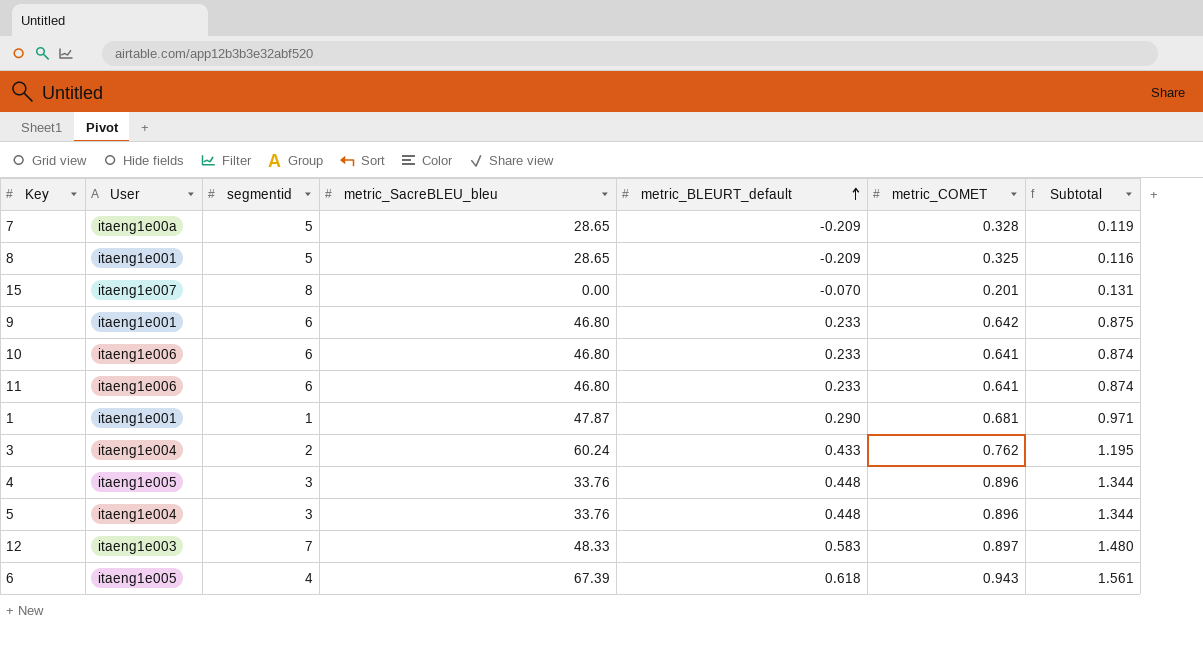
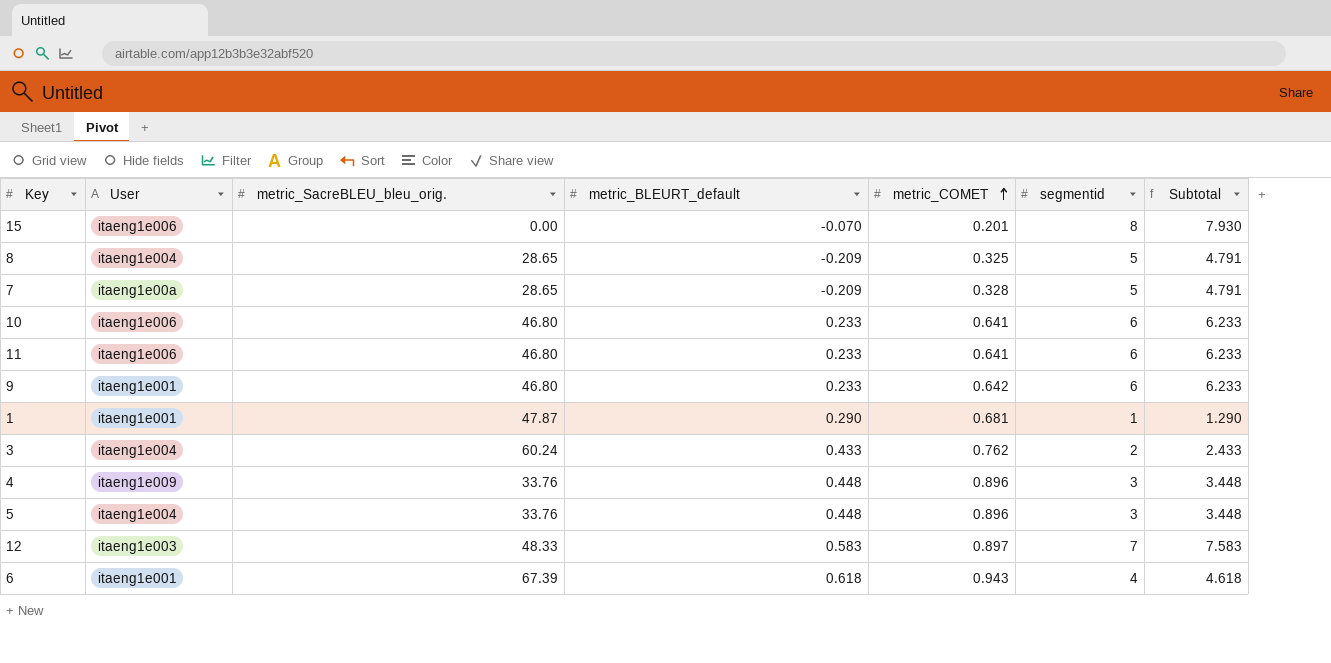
row order: metric_BLEURT_default ascending -> metric_COMET ascending
column name: metric_SacreBLEU_bleu -> metric_SacreBLEU_bleu_orig.
column segmentid | position: 3 -> 6
column Subtotal | formula: [metric_BLEURT_default] + [metric_COMET] -> [metric_BLEURT_default] + [segmentid]
15 | User: itaeng1e007 -> itaeng1e006
8 | User: itaeng1e001 -> itaeng1e004
4 | User: itaeng1e005 -> itaeng1e009
6 | User: itaeng1e005 -> itaeng1e001

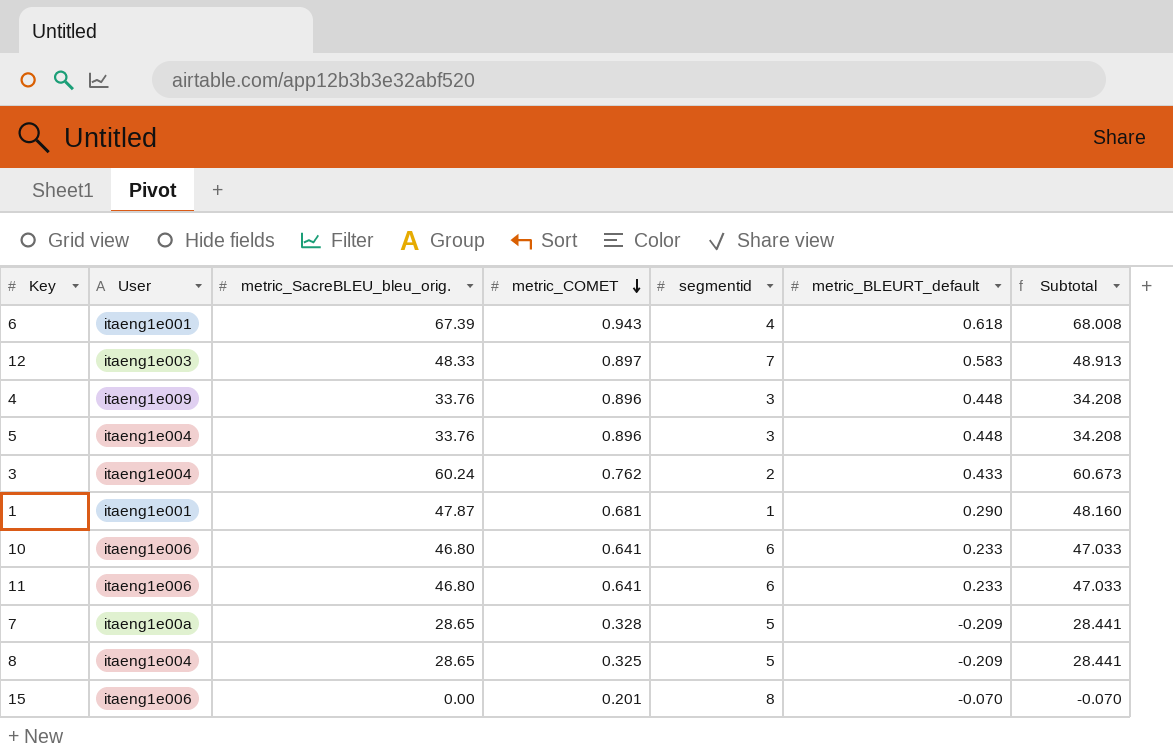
row order: metric_COMET ascending -> metric_COMET descending
column metric_BLEURT_default | position: 4 -> 6
column Subtotal | formula: [metric_BLEURT_default] + [segmentid] -> [metric_SacreBLEU_bleu_orig.] + [metric_BLEURT_default]
row 9: itaeng1e001 | 46.80 | 0.233 | 0.642 | 6 | 6.233 -> none

